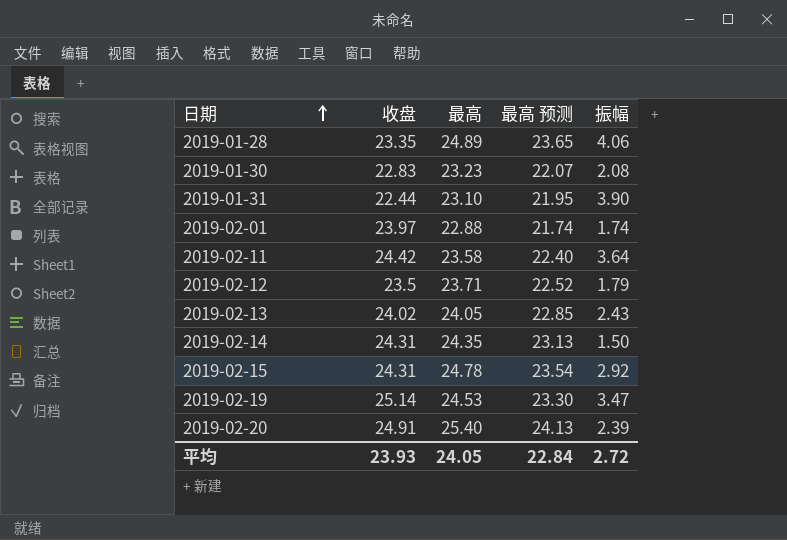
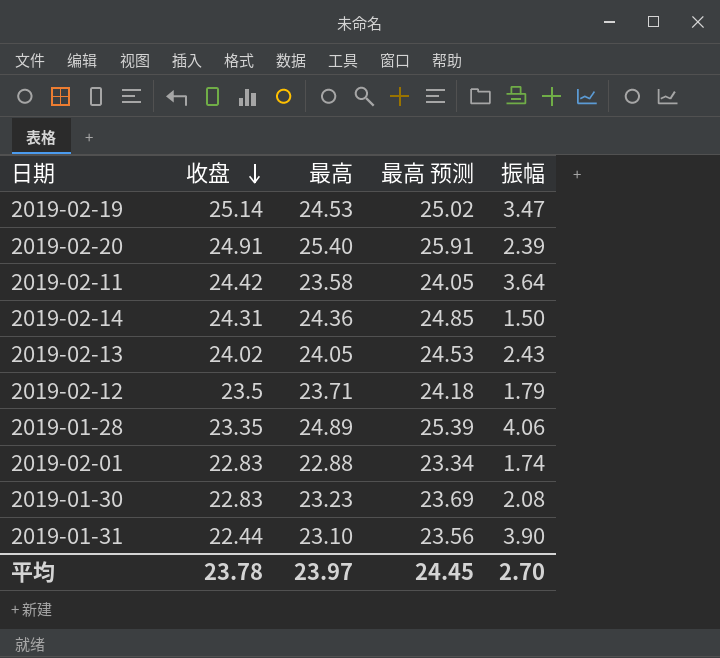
row order: 日期 ascending -> 收盘 descending
column 最高 预测 | formula: [最高] * 0.95 -> [最高] * 1.02
row 2019-02-15: 24.31 | 24.78 | 23.54 | 2.92 -> none
2019-02-14 | 最高: 24.35 -> 24.36
2019-02-01 | 收盘: 23.97 -> 22.83
平均 | 收盘: 23.93 -> 23.78
平均 | 最高: 24.05 -> 23.97
平均 | 最高 预测: 22.84 -> 24.45
平均 | 振幅: 2.72 -> 2.70

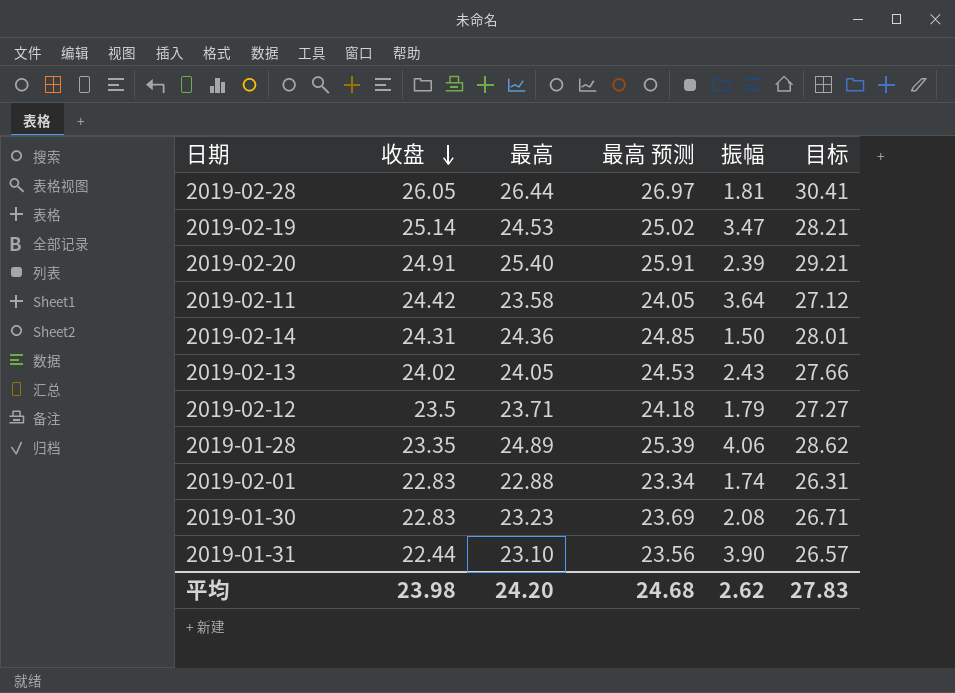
column 目标 | formula: none -> [最高] * 1.15
row 2019-02-28: none -> 26.05 | 26.44 | 26.97 | 1.81 | 30.41
平均 | 收盘: 23.78 -> 23.98
平均 | 最高: 23.97 -> 24.20
平均 | 最高 预测: 24.45 -> 24.68
平均 | 振幅: 2.70 -> 2.62

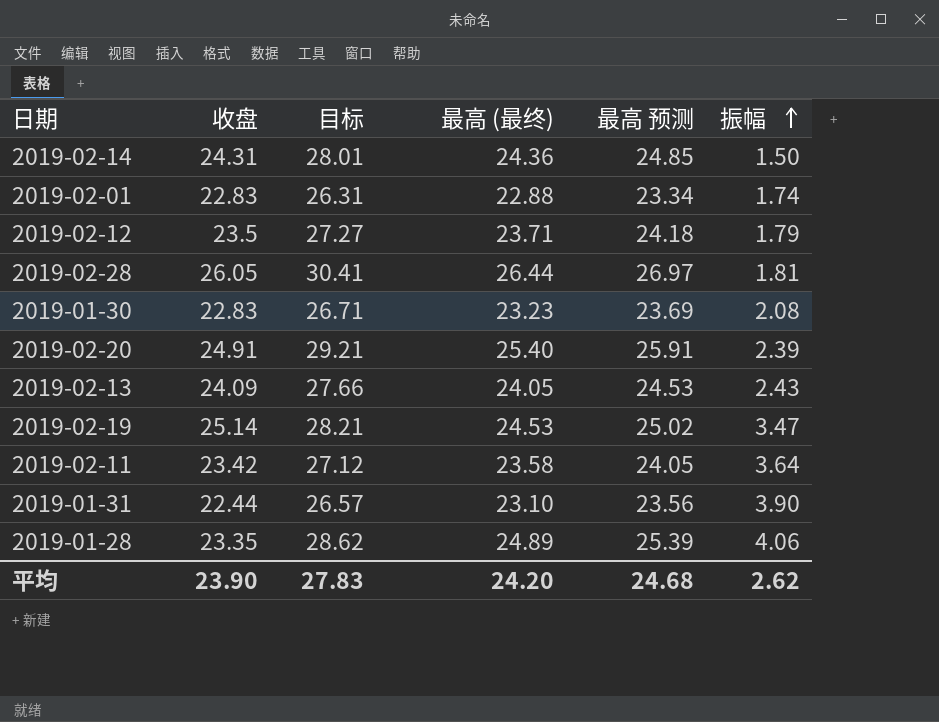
row order: 收盘 descending -> 振幅 ascending
column 目标 | position: 6 -> 3
column name: 最高 -> 最高 (最终)
2019-02-13 | 收盘: 24.02 -> 24.09
2019-02-11 | 收盘: 24.42 -> 23.42
平均 | 收盘: 23.98 -> 23.90

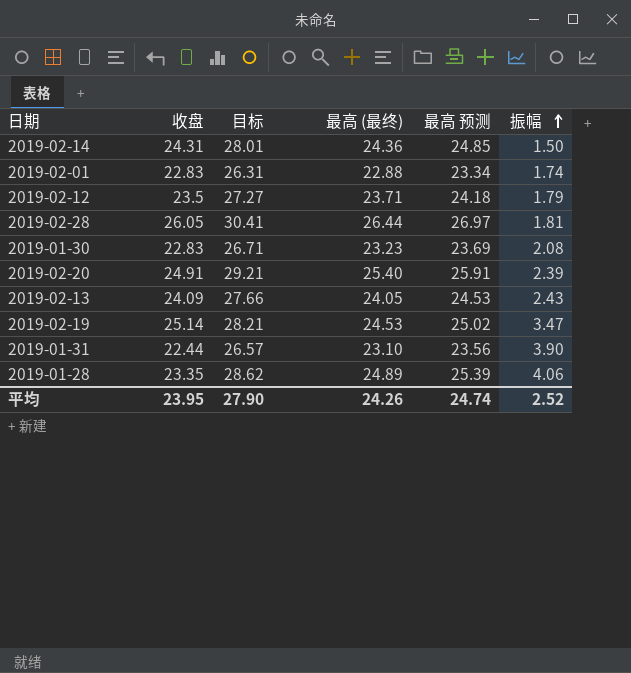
row 2019-02-11: 23.42 | 27.12 | 23.58 | 24.05 | 3.64 -> none
平均 | 收盘: 23.90 -> 23.95
平均 | 目标: 27.83 -> 27.90
平均 | 最高 (最终): 24.20 -> 24.26
平均 | 最高 预测: 24.68 -> 24.74
平均 | 振幅: 2.62 -> 2.52

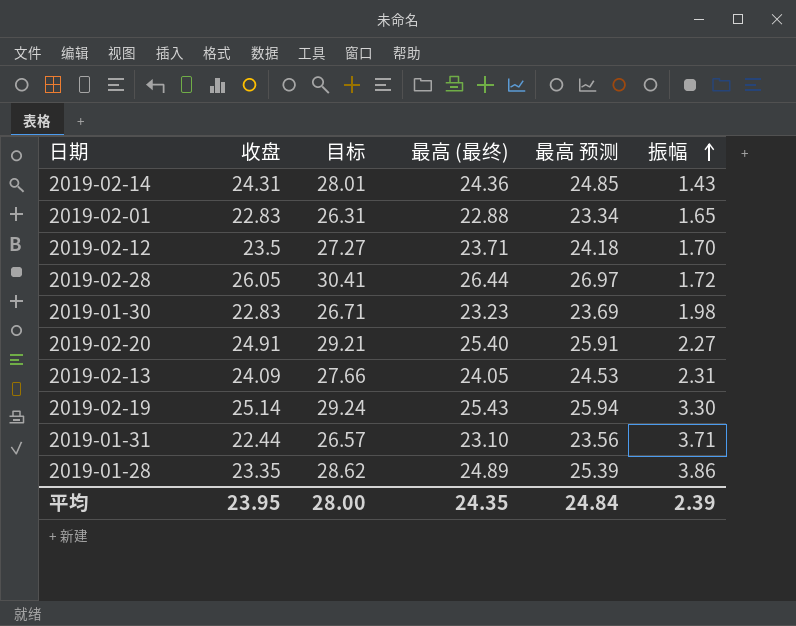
2019-02-14 | 振幅: 1.50 -> 1.43
2019-02-01 | 振幅: 1.74 -> 1.65
2019-02-12 | 振幅: 1.79 -> 1.70
2019-02-28 | 振幅: 1.81 -> 1.72
2019-01-30 | 振幅: 2.08 -> 1.98
2019-02-20 | 振幅: 2.39 -> 2.27
2019-02-13 | 振幅: 2.43 -> 2.31
2019-02-19 | 目标: 28.21 -> 29.24
2019-02-19 | 最高 (最终): 24.53 -> 25.43
2019-02-19 | 最高 预测: 25.02 -> 25.94
2019-02-19 | 振幅: 3.47 -> 3.30
2019-01-31 | 振幅: 3.90 -> 3.71
2019-01-28 | 振幅: 4.06 -> 3.86
平均 | 目标: 27.90 -> 28.00
平均 | 最高 (最终): 24.26 -> 24.35
平均 | 最高 预测: 24.74 -> 24.84
平均 | 振幅: 2.52 -> 2.39

